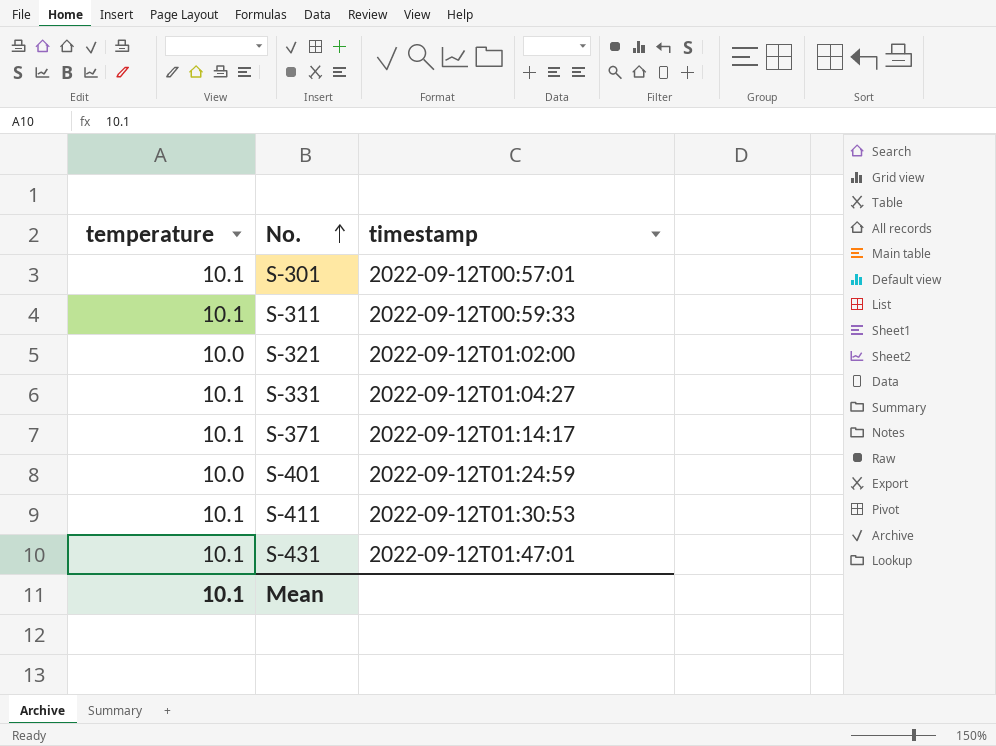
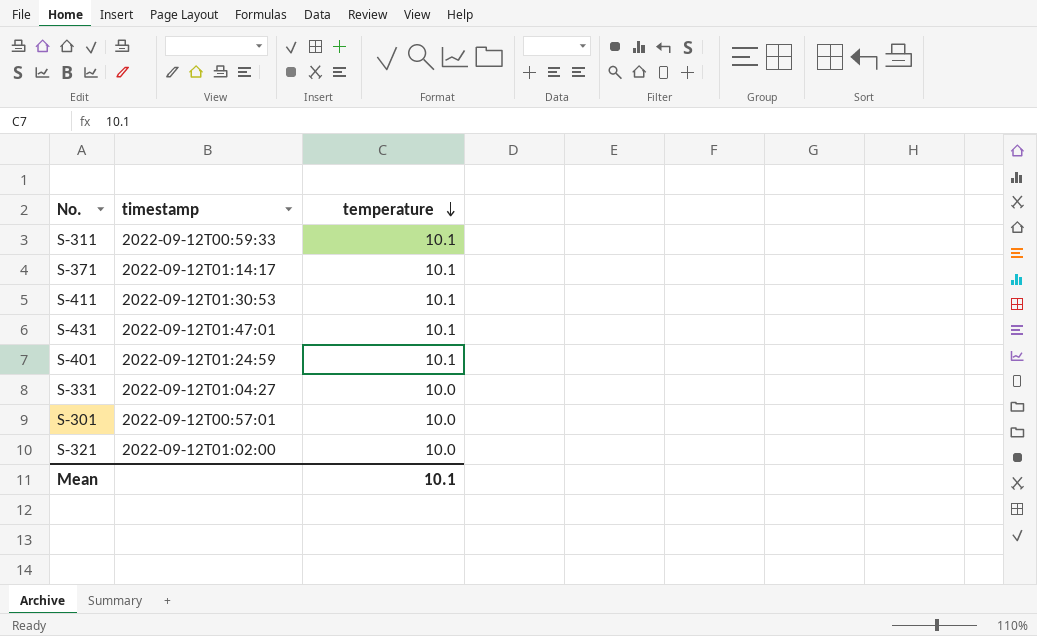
row order: No. ascending -> temperature descending
column temperature | position: 1 -> 3
S-401 | temperature: 10.0 -> 10.1
S-331 | temperature: 10.1 -> 10.0
S-301 | temperature: 10.1 -> 10.0

